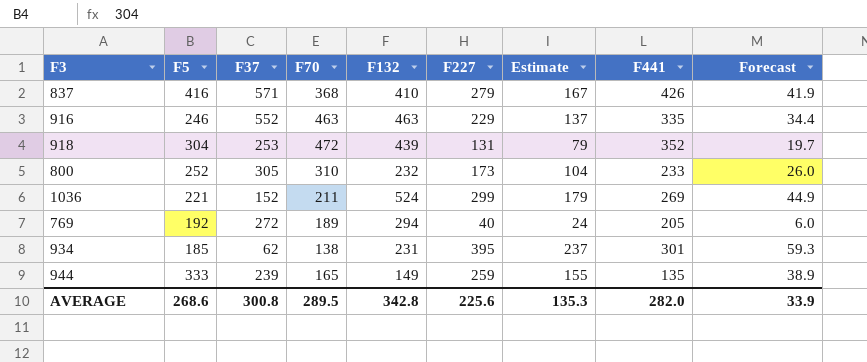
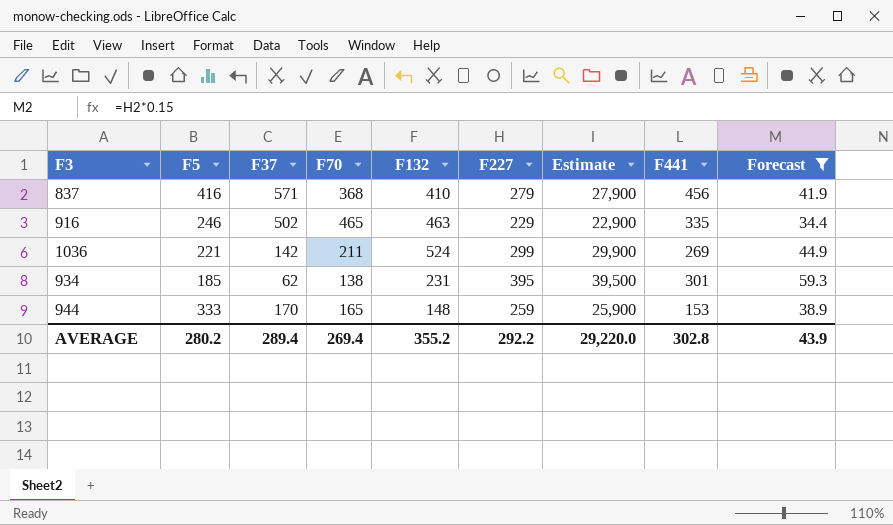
filter: none -> Forecast >= 34.4
column Estimate | formula: [F227] * 0.6 -> [F227] * 100
837 | F441: 426 -> 456
916 | F37: 552 -> 502
916 | F70: 463 -> 465
1036 | F37: 152 -> 142
944 | F37: 239 -> 170
944 | F132: 149 -> 148
944 | F441: 135 -> 153
AVERAGE | F5: 268.6 -> 280.2
AVERAGE | F37: 300.8 -> 289.4
AVERAGE | F70: 289.5 -> 269.4
AVERAGE | F132: 342.8 -> 355.2
AVERAGE | F227: 225.6 -> 292.2
AVERAGE | Estimate: 135.3 -> 29,220.0
AVERAGE | F441: 282.0 -> 302.8
AVERAGE | Forecast: 33.9 -> 43.9

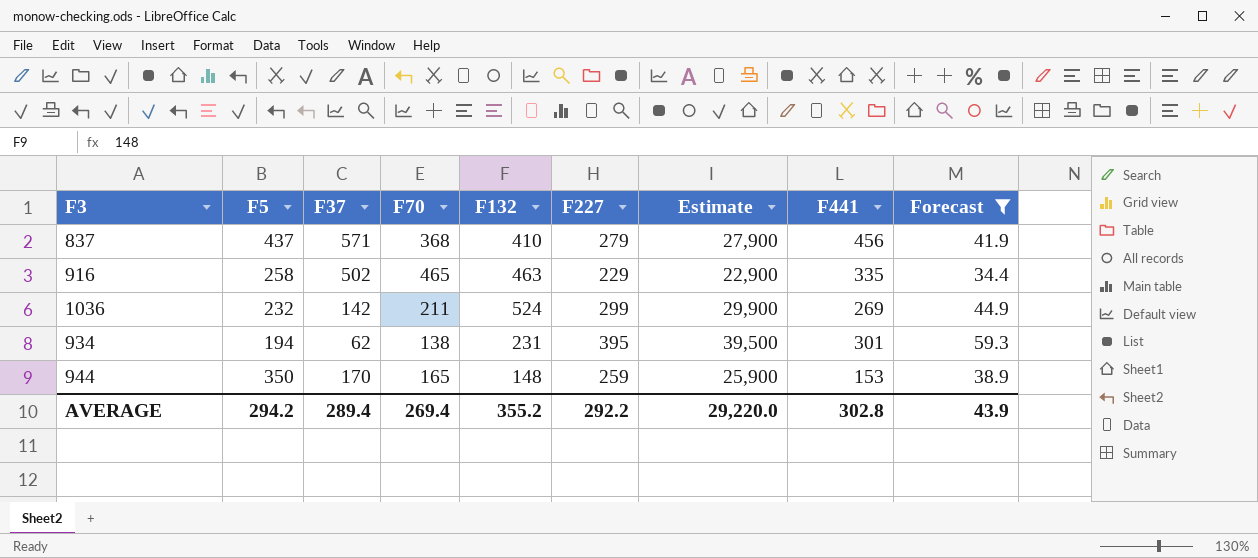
837 | F5: 416 -> 437
916 | F5: 246 -> 258
1036 | F5: 221 -> 232
934 | F5: 185 -> 194
944 | F5: 333 -> 350
AVERAGE | F5: 280.2 -> 294.2

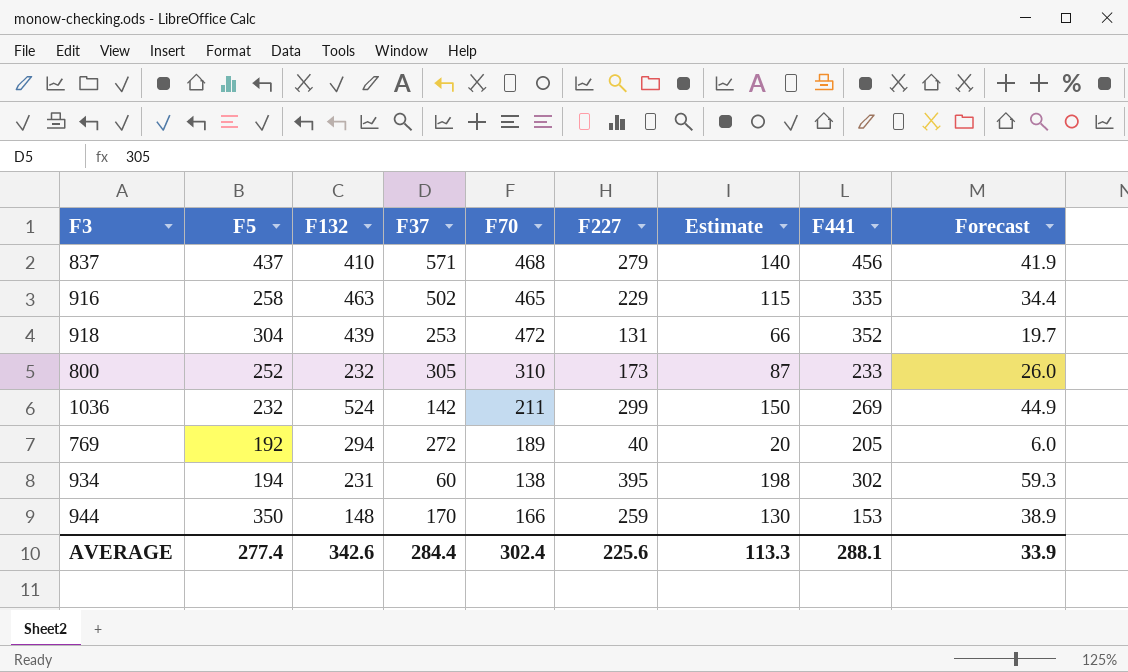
filter: Forecast >= 34.4 -> none
column F132 | position: 5 -> 3
column Estimate | formula: [F227] * 100 -> [F227] * 0.5
837 | F70: 368 -> 468
934 | F37: 62 -> 60
934 | F441: 301 -> 302
944 | F70: 165 -> 166
AVERAGE | F5: 294.2 -> 277.4
AVERAGE | F132: 355.2 -> 342.6
AVERAGE | F37: 289.4 -> 284.4
AVERAGE | F70: 269.4 -> 302.4
AVERAGE | F227: 292.2 -> 225.6
AVERAGE | Estimate: 29,220.0 -> 113.3
AVERAGE | F441: 302.8 -> 288.1
AVERAGE | Forecast: 43.9 -> 33.9

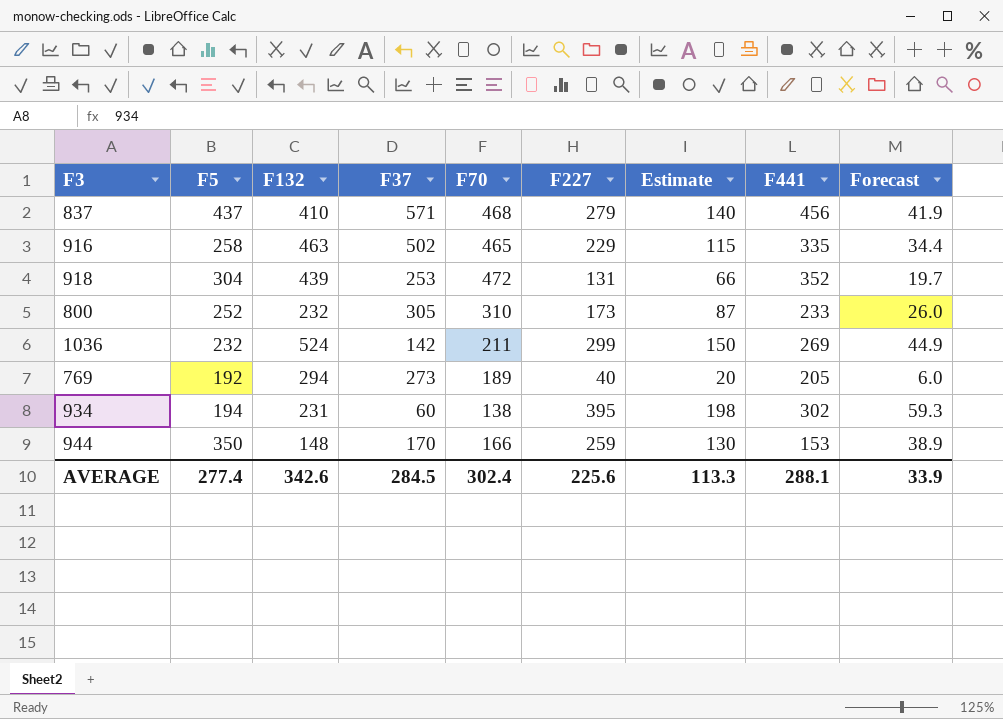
769 | F37: 272 -> 273
AVERAGE | F37: 284.4 -> 284.5

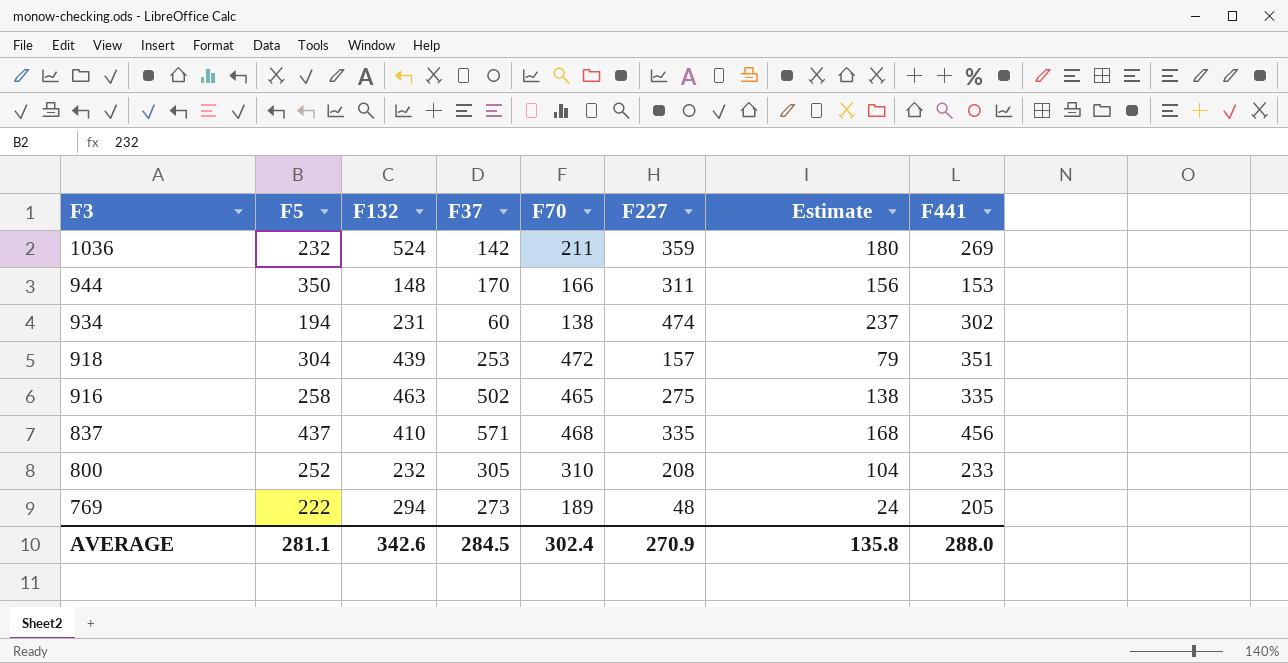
row order: none -> F3 descending
column Forecast | formula: [F227] * 0.15 -> none
1036 | F227: 299 -> 359
1036 | Estimate: 150 -> 180
944 | F227: 259 -> 311
944 | Estimate: 130 -> 156
934 | F227: 395 -> 474
934 | Estimate: 198 -> 237
918 | F227: 131 -> 157
918 | Estimate: 66 -> 79
918 | F441: 352 -> 351
916 | F227: 229 -> 275
916 | Estimate: 115 -> 138
837 | F227: 279 -> 335
837 | Estimate: 140 -> 168
800 | F227: 173 -> 208
800 | Estimate: 87 -> 104
769 | F5: 192 -> 222
769 | F227: 40 -> 48
769 | Estimate: 20 -> 24
AVERAGE | F5: 277.4 -> 281.1
AVERAGE | F227: 225.6 -> 270.9
AVERAGE | Estimate: 113.3 -> 135.8
AVERAGE | F441: 288.1 -> 288.0

